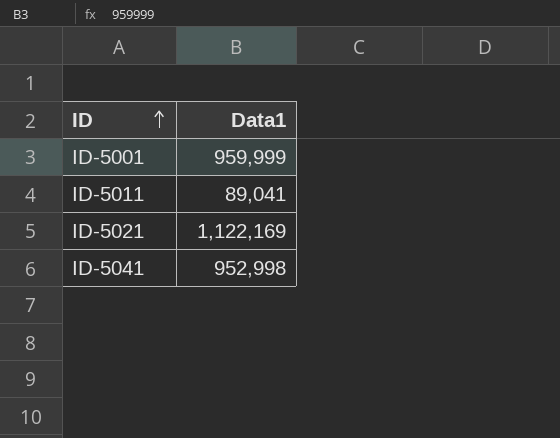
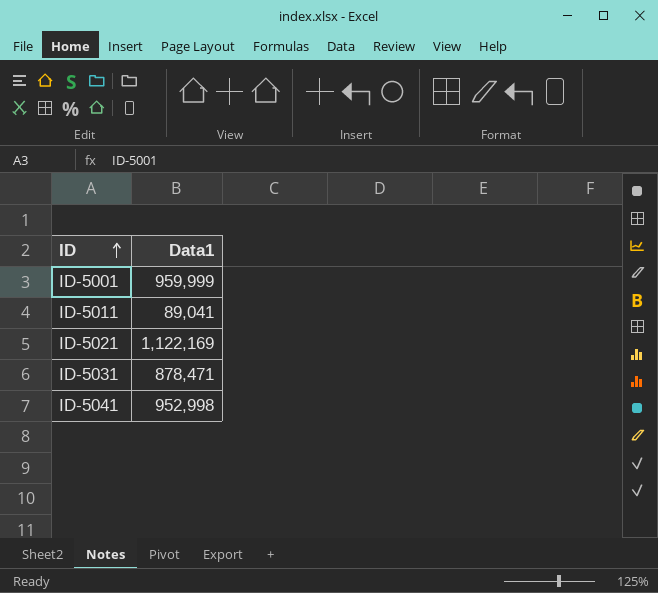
row ID-5031: none -> 878,471

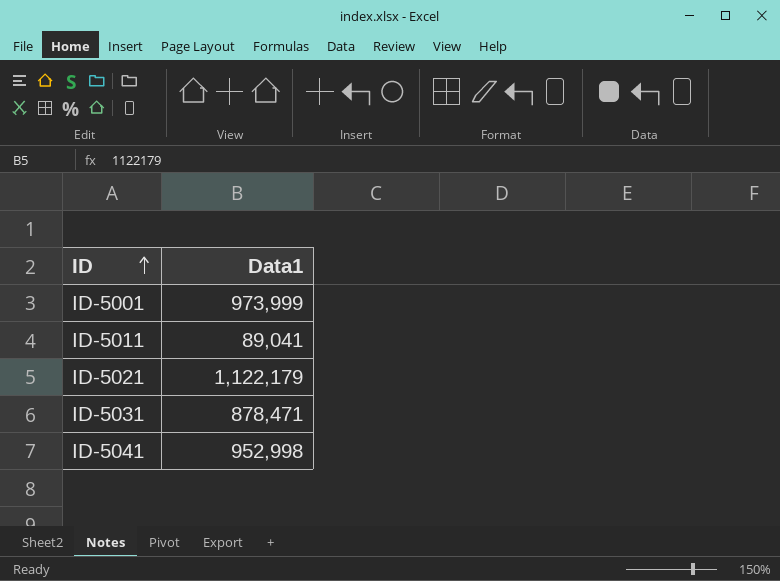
ID-5001 | Data1: 959,999 -> 973,999
ID-5021 | Data1: 1,122,169 -> 1,122,179

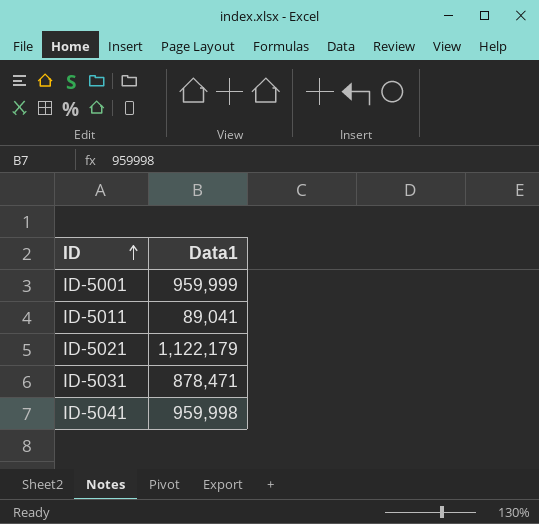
ID-5001 | Data1: 973,999 -> 959,999
ID-5041 | Data1: 952,998 -> 959,998

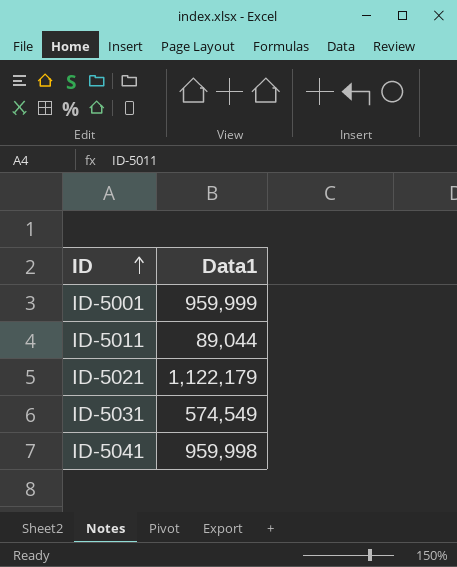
ID-5011 | Data1: 89,041 -> 89,044
ID-5031 | Data1: 878,471 -> 574,549

